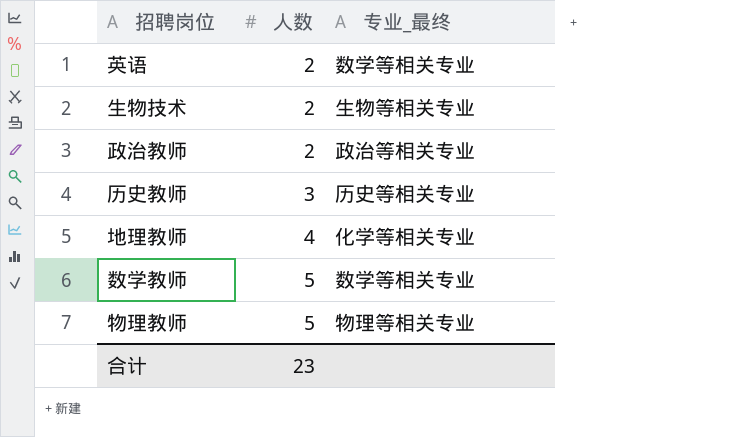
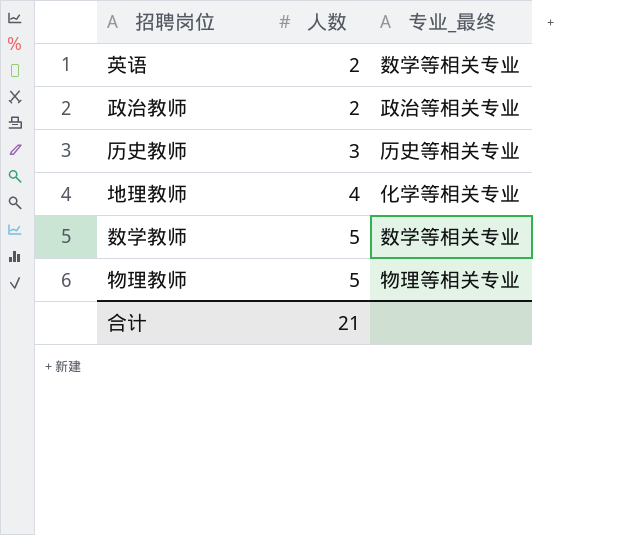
row 生物技术: 2 | 生物等相关专业 -> none
合计 | 人数: 23 -> 21

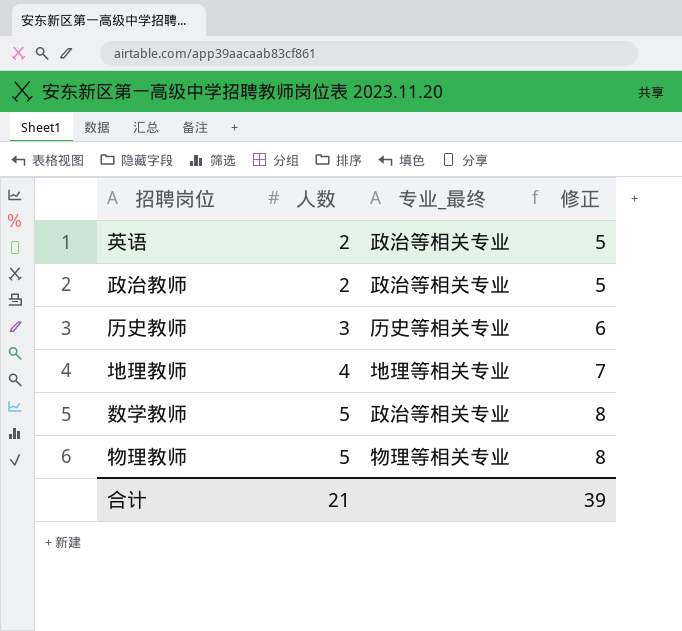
column 修正 | formula: none -> [人数] + 3
英语 | 专业_最终: 数学等相关专业 -> 政治等相关专业
地理教师 | 专业_最终: 化学等相关专业 -> 地理等相关专业
数学教师 | 专业_最终: 数学等相关专业 -> 政治等相关专业

